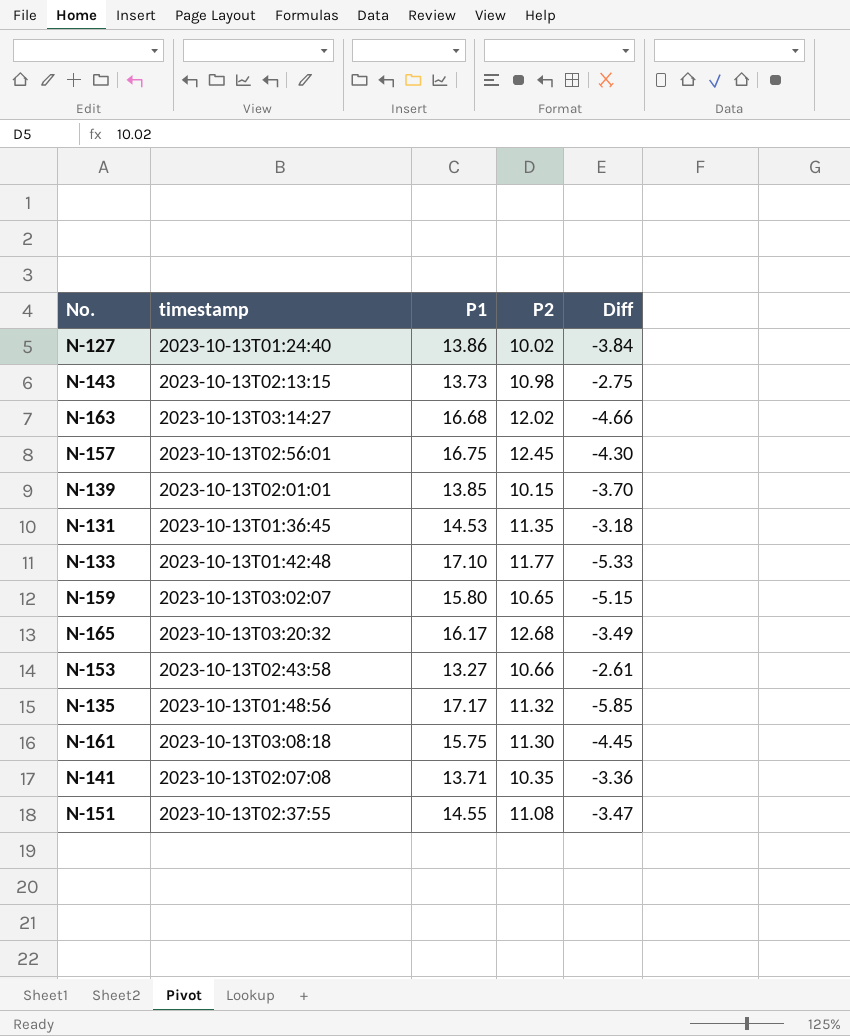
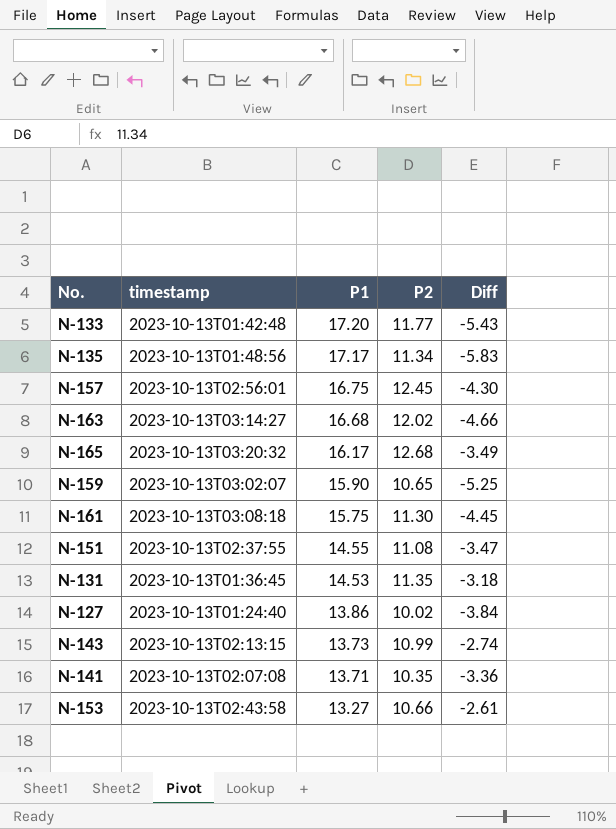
row order: none -> P1 descending
row N-139: 2023-10-13T02:01:01 | 13.85 | 10.15 | -3.70 -> none
N-133 | P1: 17.10 -> 17.20
N-133 | Diff: -5.33 -> -5.43
N-135 | P2: 11.32 -> 11.34
N-135 | Diff: -5.85 -> -5.83
N-159 | P1: 15.80 -> 15.90
N-159 | Diff: -5.15 -> -5.25
N-143 | P2: 10.98 -> 10.99
N-143 | Diff: -2.75 -> -2.74

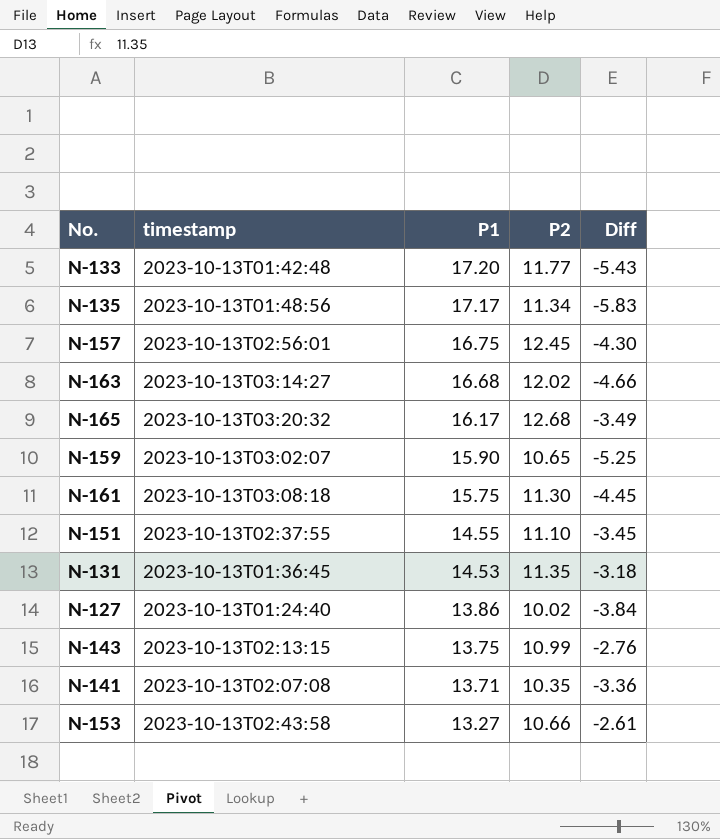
N-151 | P2: 11.08 -> 11.10
N-151 | Diff: -3.47 -> -3.45
N-143 | P1: 13.73 -> 13.75
N-143 | Diff: -2.74 -> -2.76

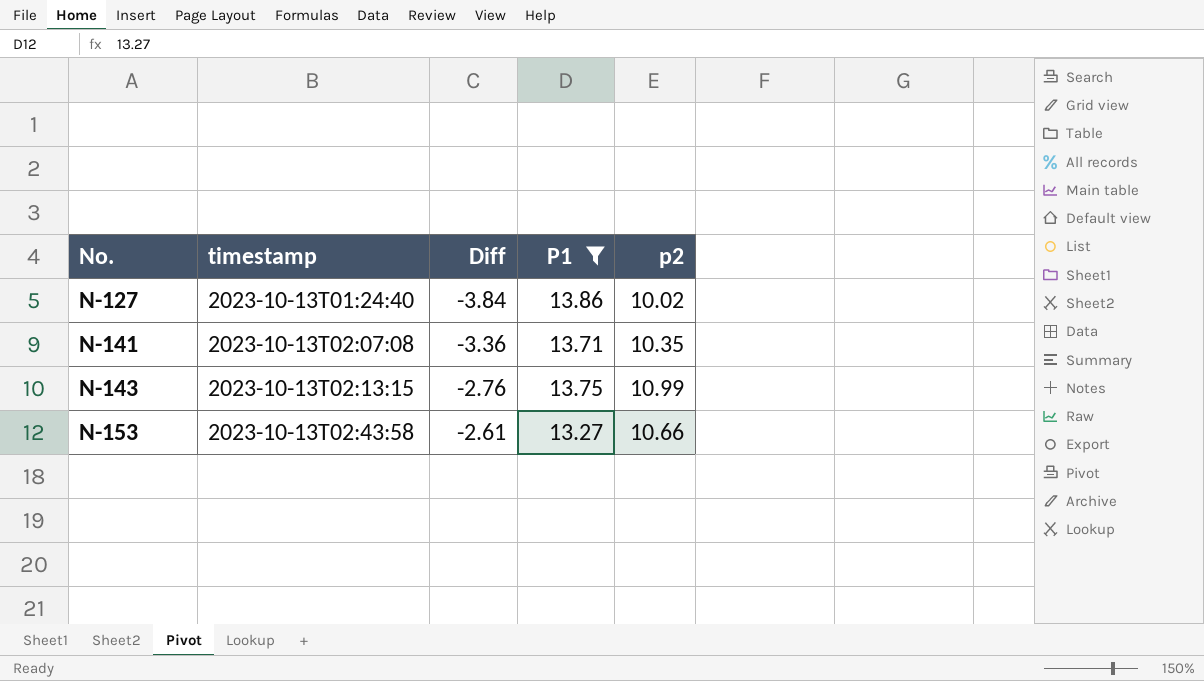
filter: none -> P1 <= 13.86
row order: P1 descending -> No. ascending
column Diff | position: 5 -> 3
column name: P2 -> p2

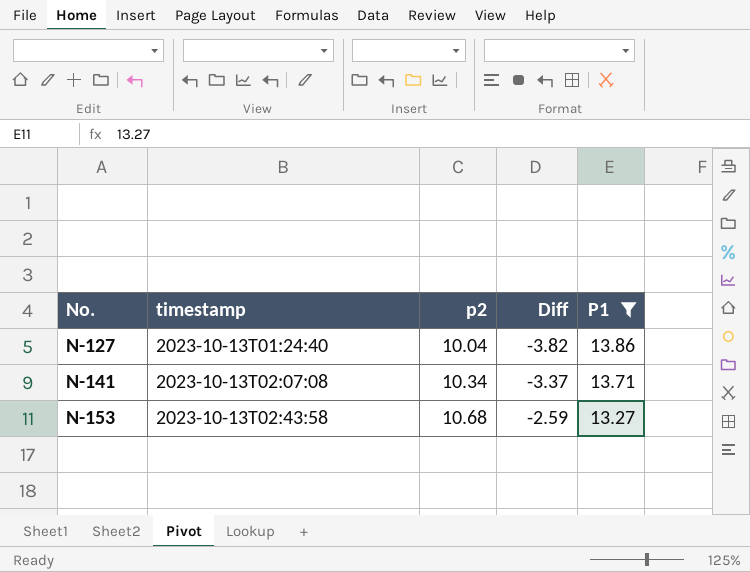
column p2 | position: 5 -> 3
row N-143: 2023-10-13T02:13:15 | -2.76 | 13.75 | 10.99 -> none
N-127 | p2: 10.02 -> 10.04
N-127 | Diff: -3.84 -> -3.82
N-141 | p2: 10.35 -> 10.34
N-141 | Diff: -3.36 -> -3.37
N-153 | p2: 10.66 -> 10.68
N-153 | Diff: -2.61 -> -2.59

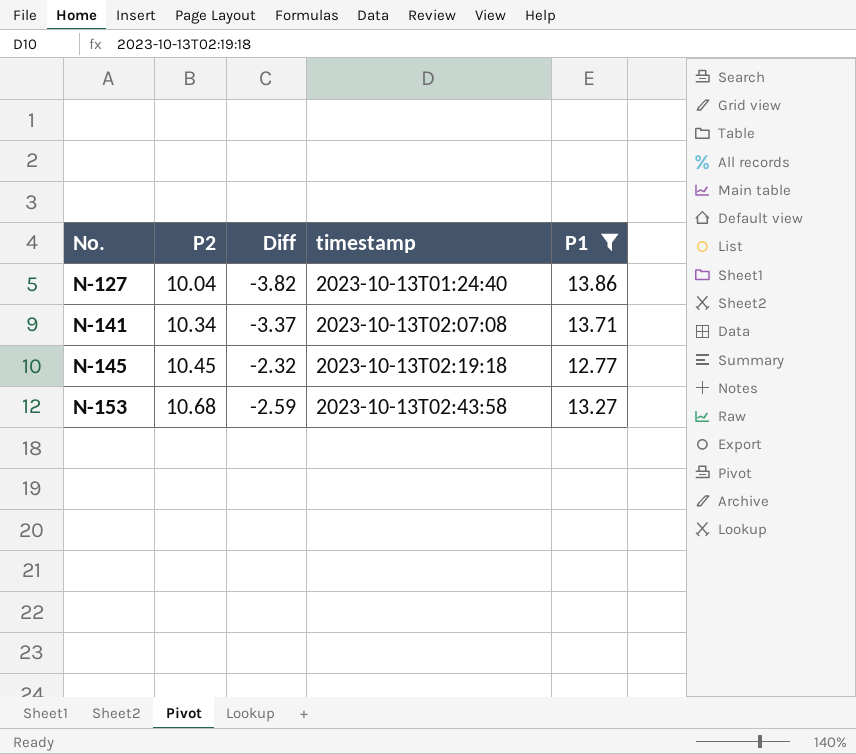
column name: p2 -> P2
column timestamp | position: 2 -> 4
row N-145: none -> 10.45 | -2.32 | 2023-10-13T02:19:18 | 12.77

